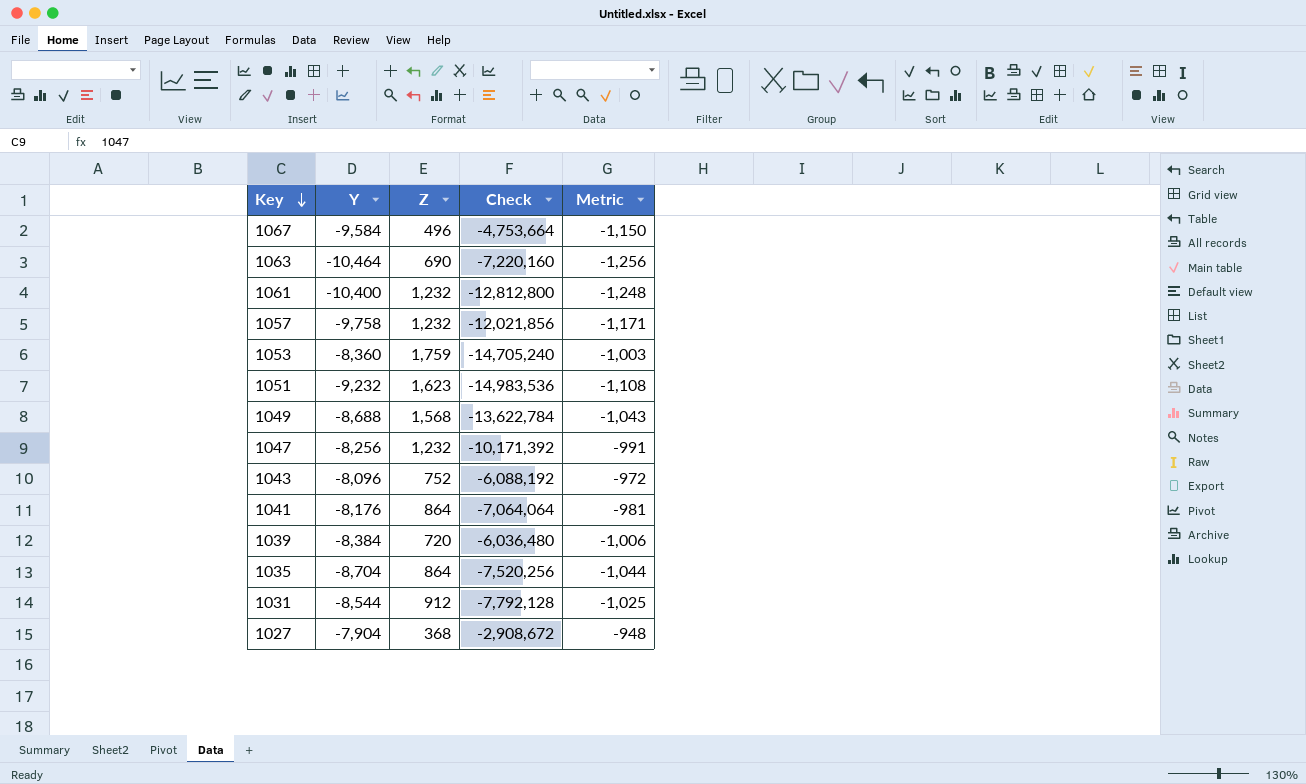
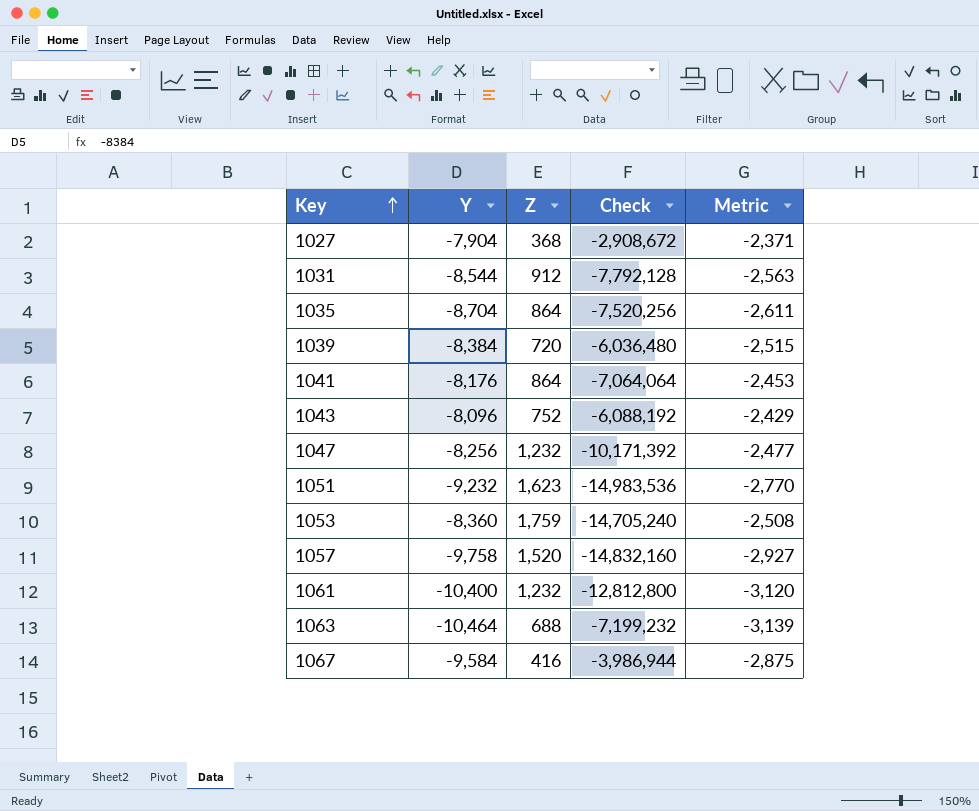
row order: Key descending -> Key ascending
column Metric | formula: [Y] * 0.12 -> [Y] * 0.3
row 1049: -8,688 | 1,568 | -13,622,784 | -1,043 -> none
1057 | Z: 1,232 -> 1,520
1057 | Check: -12,021,856 -> -14,832,160
1063 | Z: 690 -> 688
1063 | Check: -7,220,160 -> -7,199,232
1067 | Z: 496 -> 416
1067 | Check: -4,753,664 -> -3,986,944

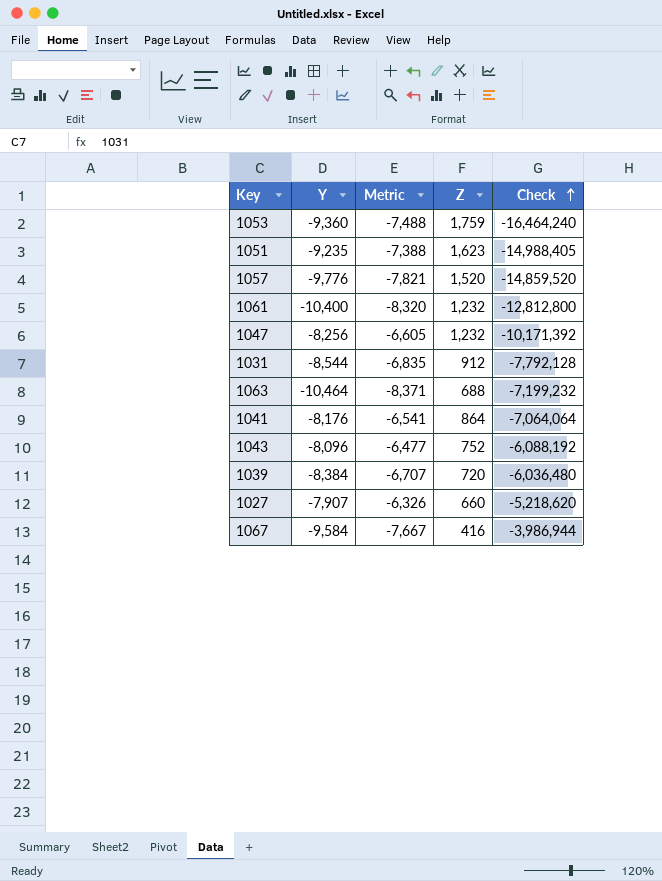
row order: Key ascending -> Check ascending
column Metric | formula: [Y] * 0.3 -> [Y] * 0.8
column Metric | position: 5 -> 3
row 1035: -8,704 | 864 | -7,520,256 | -2,611 -> none
1053 | Y: -8,360 -> -9,360
1053 | Check: -14,705,240 -> -16,464,240
1051 | Y: -9,232 -> -9,235
1051 | Check: -14,983,536 -> -14,988,405
1057 | Y: -9,758 -> -9,776
1057 | Check: -14,832,160 -> -14,859,520
1027 | Y: -7,904 -> -7,907
1027 | Z: 368 -> 660
1027 | Check: -2,908,672 -> -5,218,620

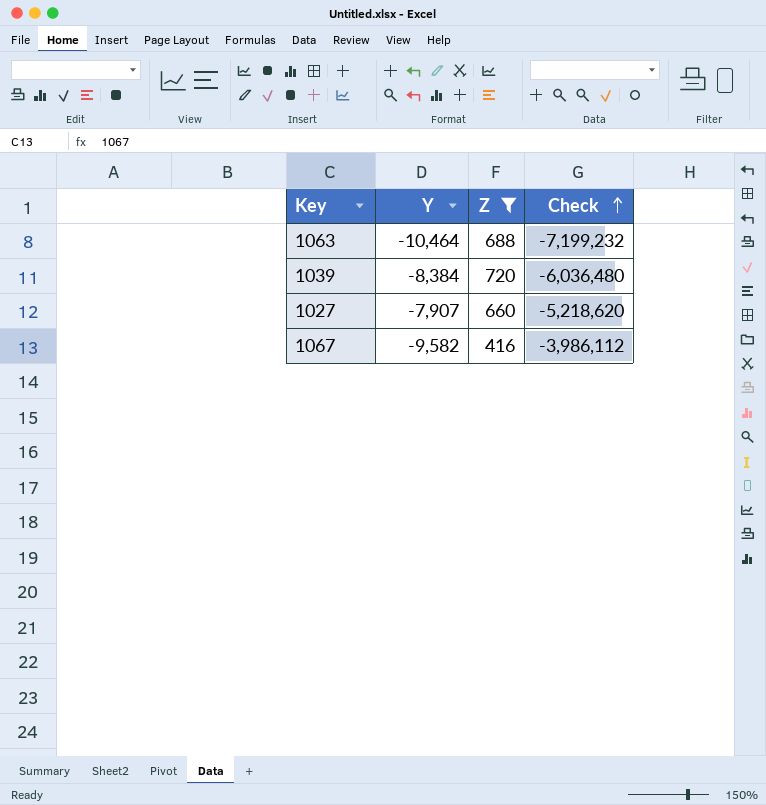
filter: none -> Z <= 720
column Metric | formula: [Y] * 0.8 -> none
1067 | Y: -9,584 -> -9,582
1067 | Check: -3,986,944 -> -3,986,112

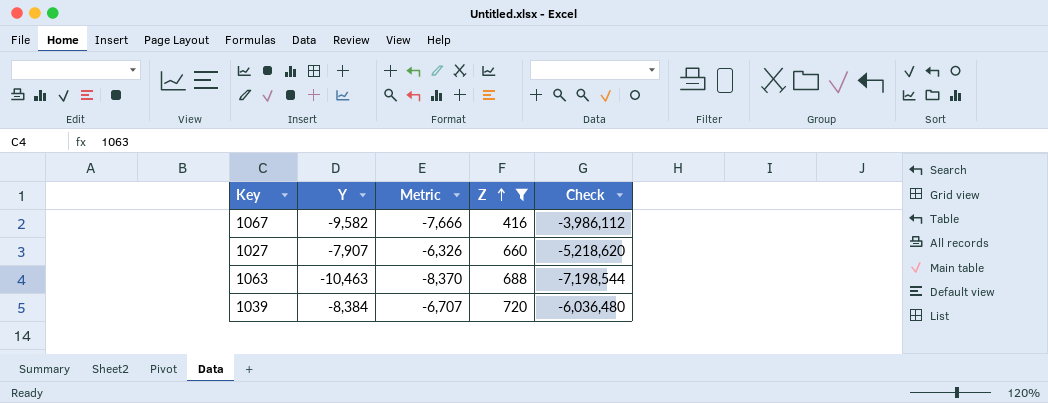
row order: Check ascending -> Z ascending
column Metric | formula: none -> [Y] * 0.8
1063 | Y: -10,464 -> -10,463
1063 | Check: -7,199,232 -> -7,198,544

